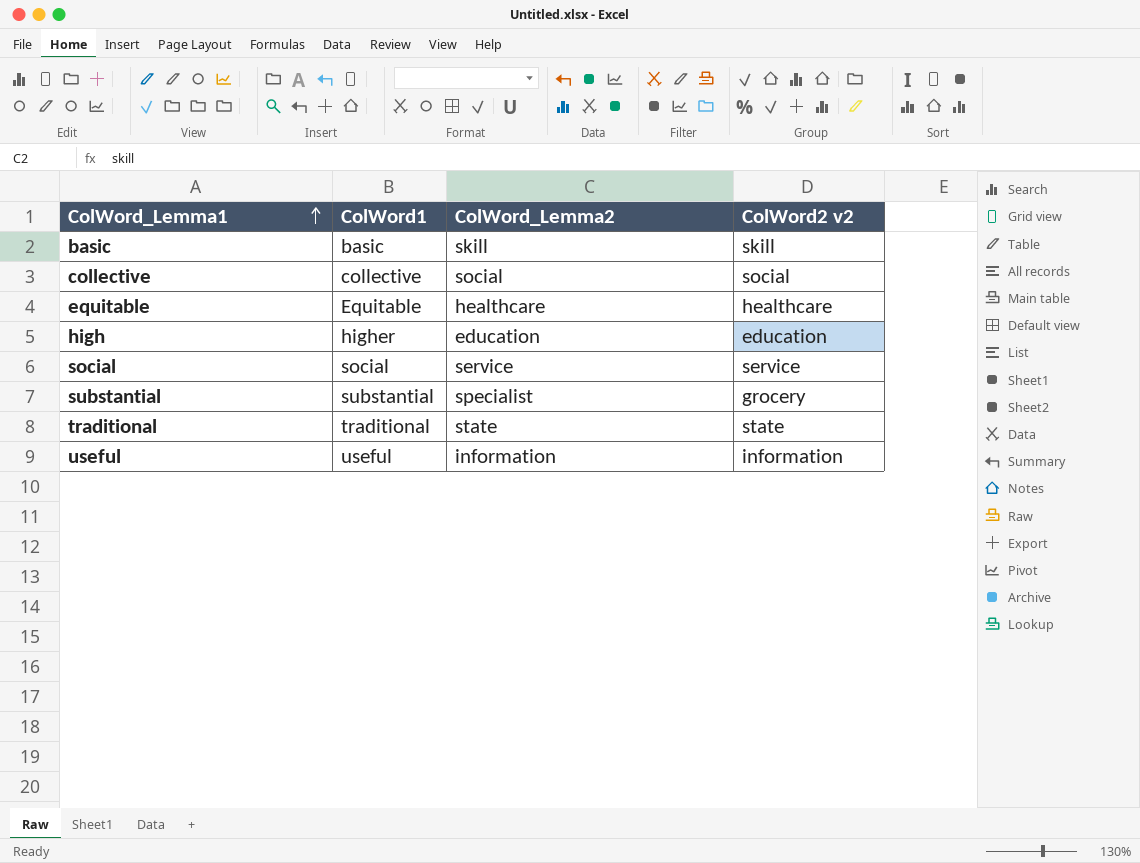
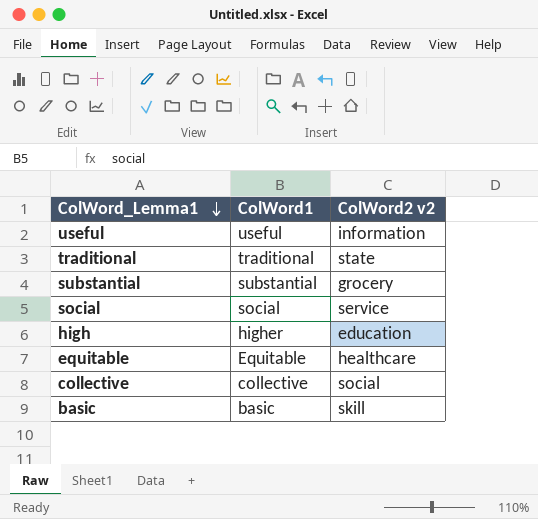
row order: ColWord_Lemma1 ascending -> ColWord_Lemma1 descending
column ColWord_Lemma2 | position: 3 -> none

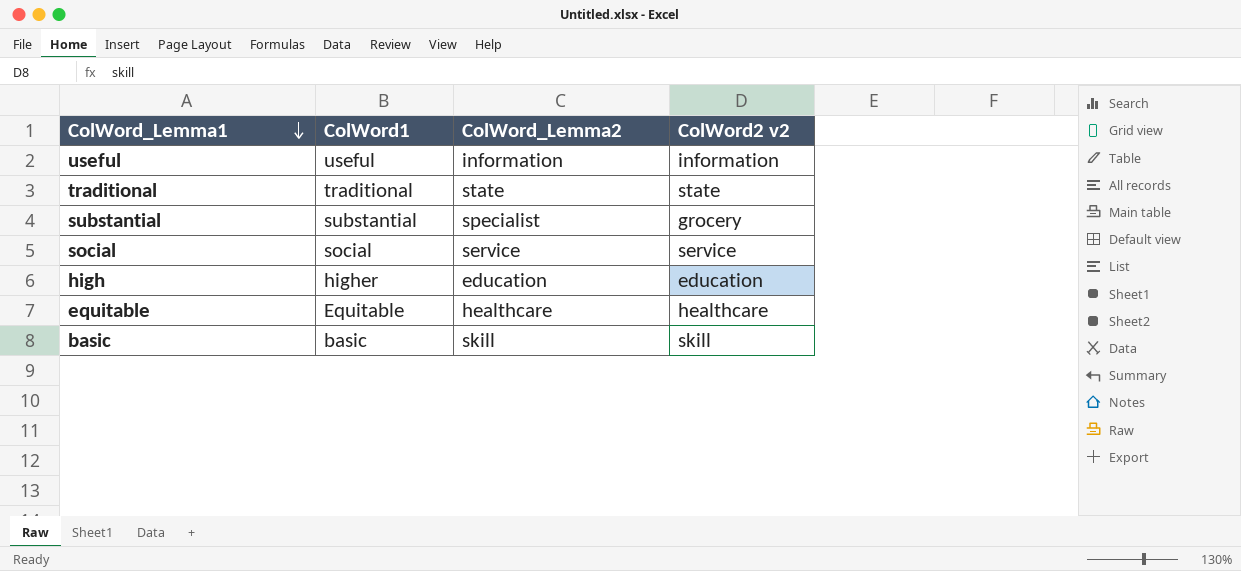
column ColWord_Lemma2 | position: none -> 3
row collective: collective | social -> none

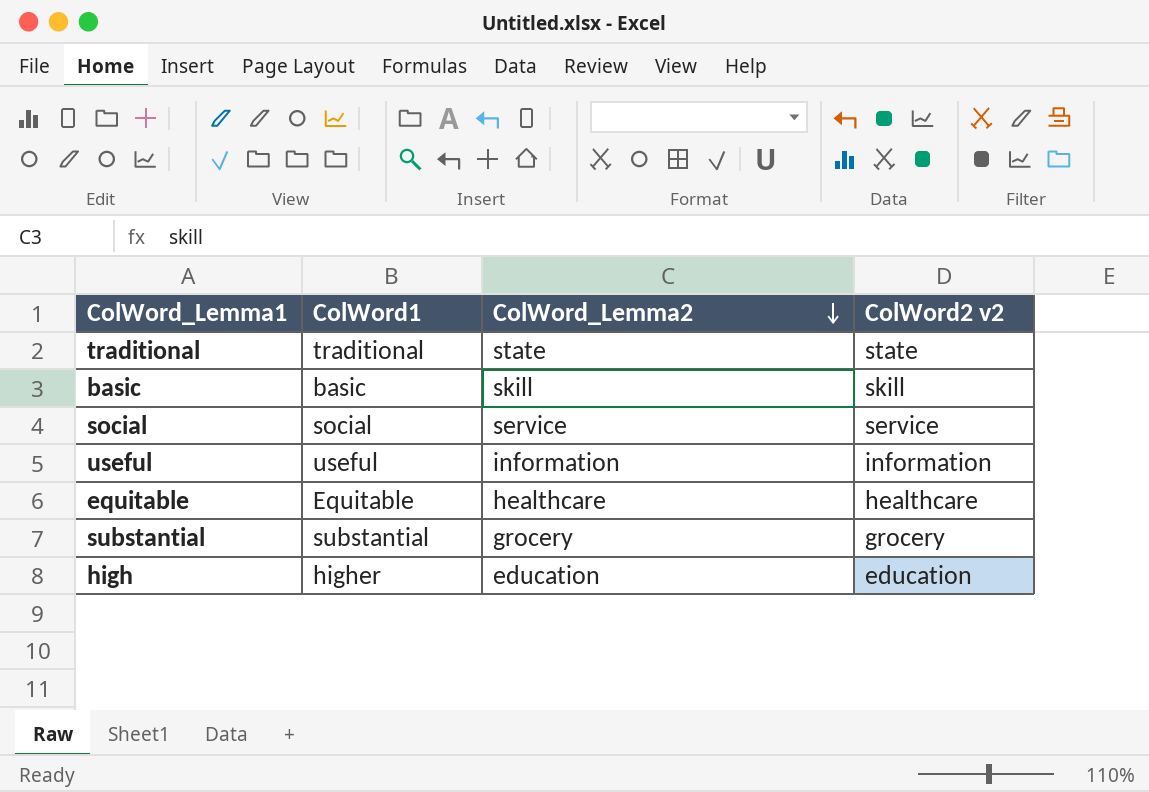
row order: ColWord_Lemma1 descending -> ColWord_Lemma2 descending
substantial | ColWord_Lemma2: specialist -> grocery

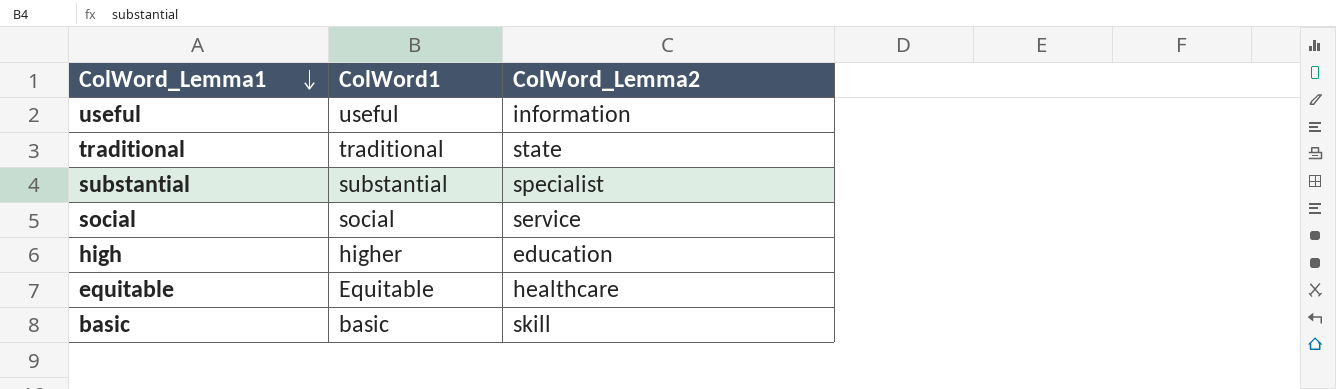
row order: ColWord_Lemma2 descending -> ColWord_Lemma1 descending
column ColWord2 v2 | position: 4 -> none
substantial | ColWord_Lemma2: grocery -> specialist

